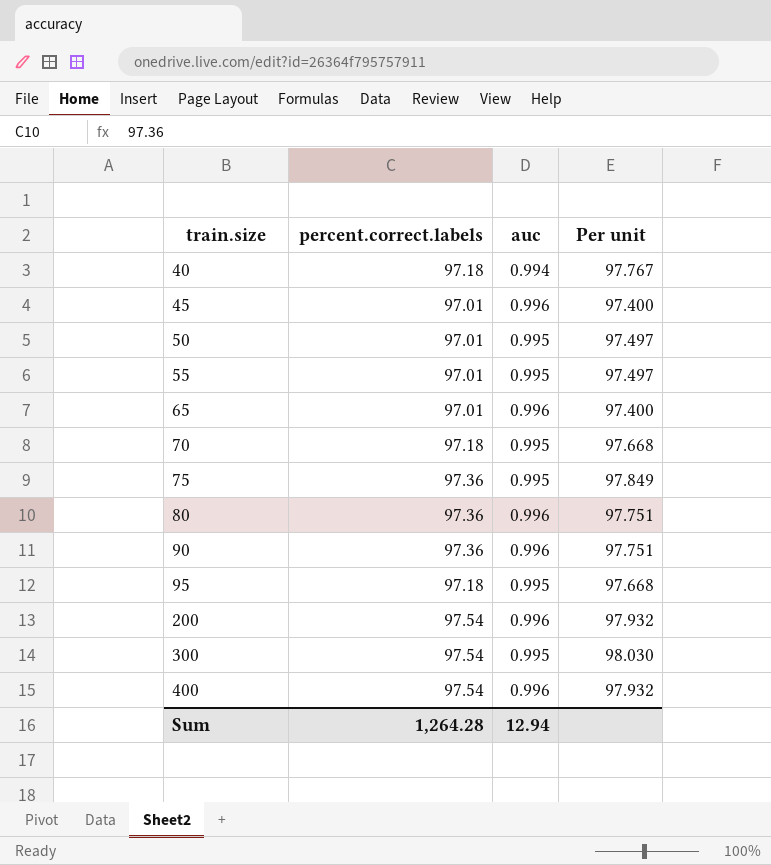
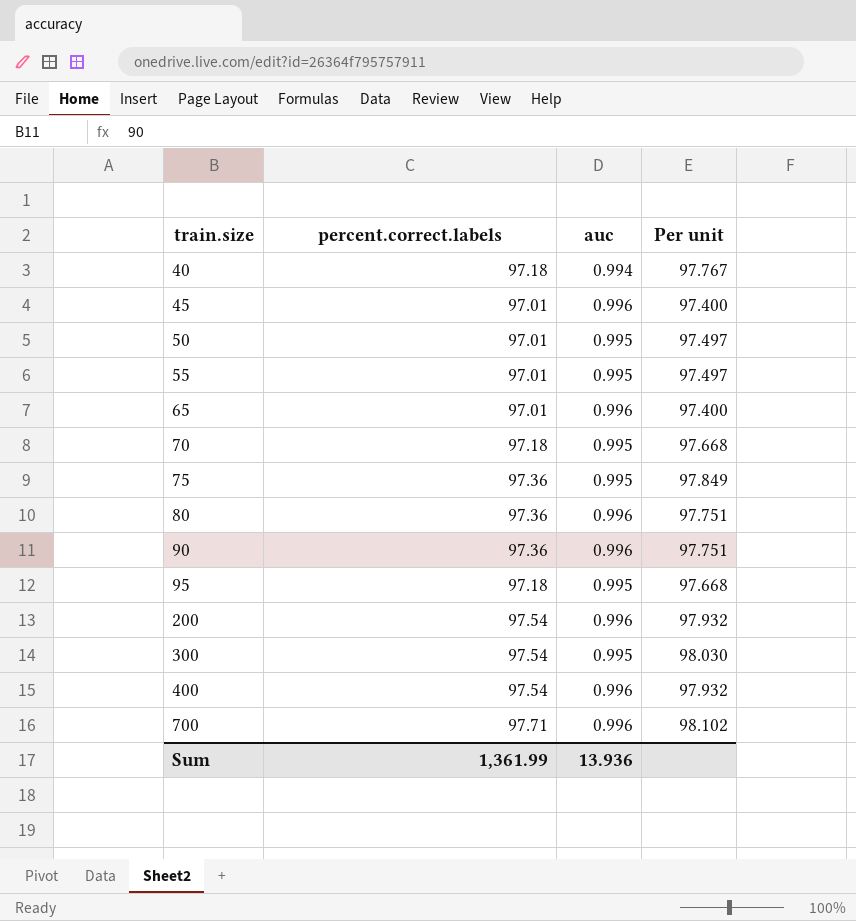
row 700: none -> 97.71 | 0.996 | 98.102
Sum | percent.correct.labels: 1,264.28 -> 1,361.99
Sum | auc: 12.94 -> 13.936

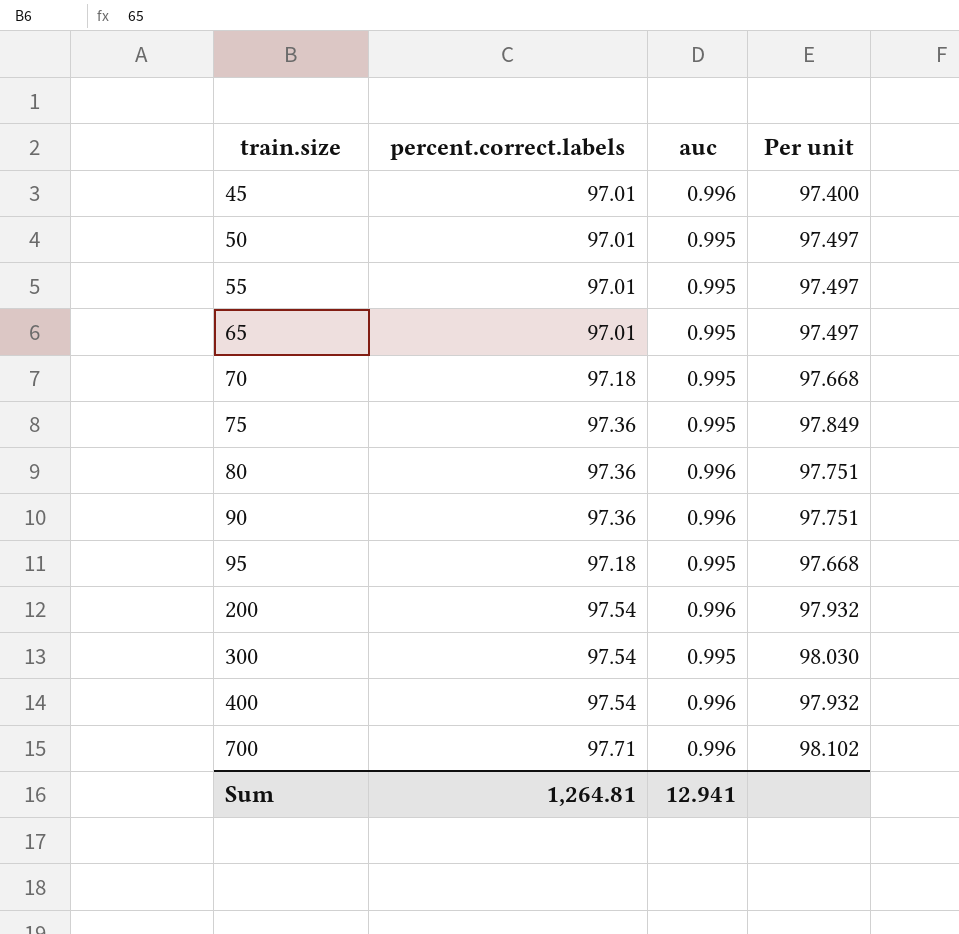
row 40: 97.18 | 0.994 | 97.767 -> none
65 | auc: 0.996 -> 0.995
65 | Per unit: 97.400 -> 97.497
Sum | percent.correct.labels: 1,361.99 -> 1,264.81
Sum | auc: 13.936 -> 12.941

